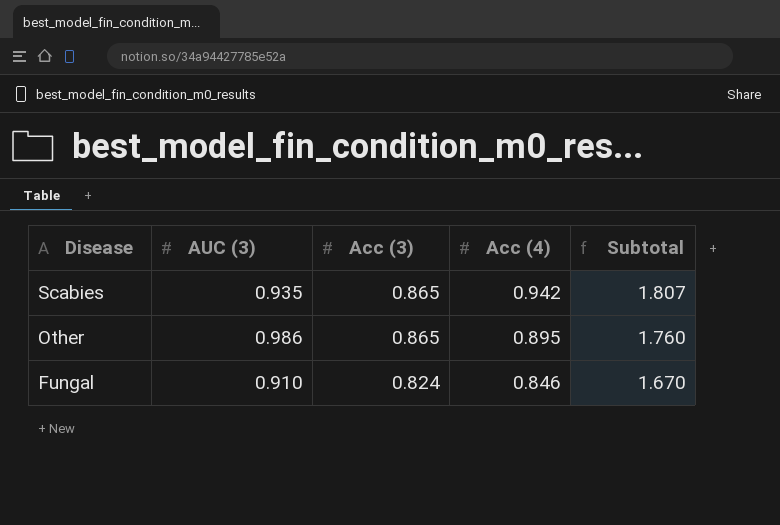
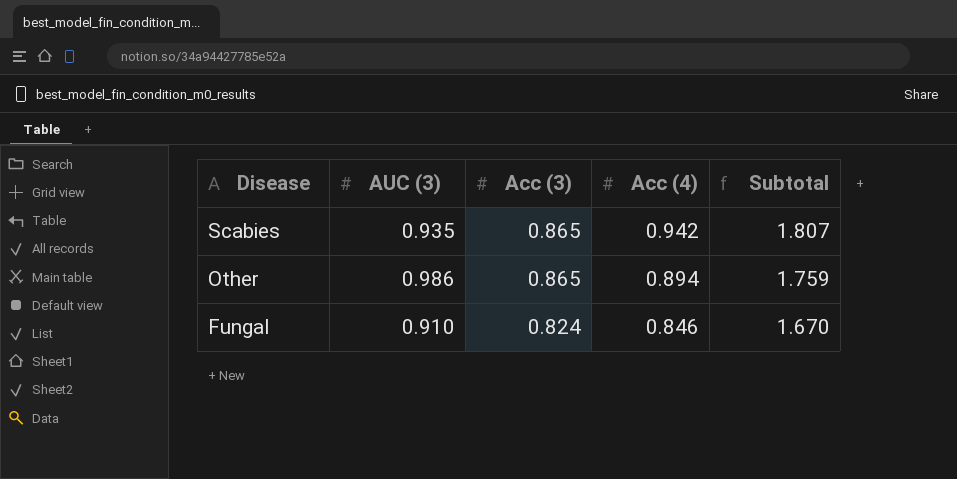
Other | Acc (4): 0.895 -> 0.894
Other | Subtotal: 1.760 -> 1.759

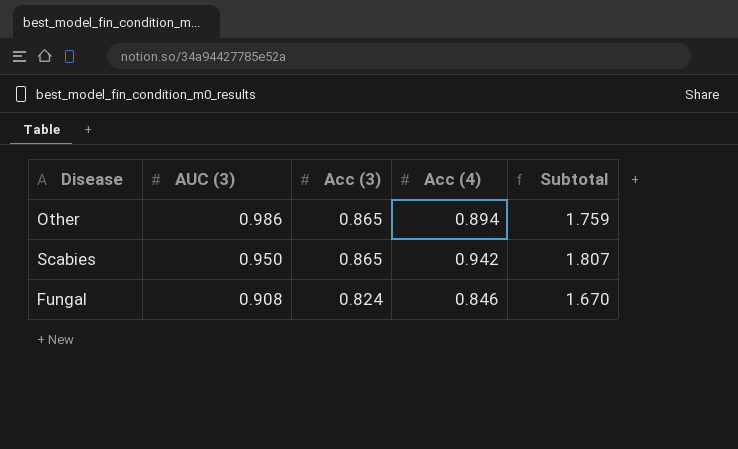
row order: Disease descending -> AUC (3) descending
Scabies | AUC (3): 0.935 -> 0.950
Fungal | AUC (3): 0.910 -> 0.908

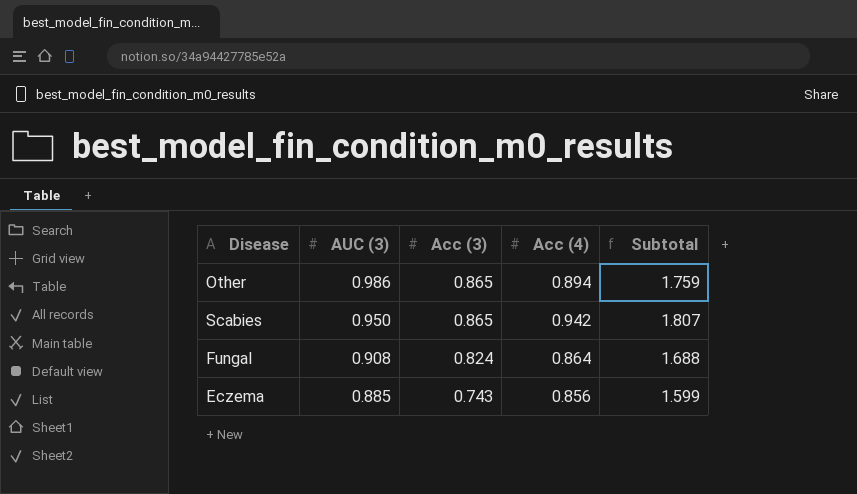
Fungal | Acc (4): 0.846 -> 0.864
Fungal | Subtotal: 1.670 -> 1.688
row Eczema: none -> 0.885 | 0.743 | 0.856 | 1.599

